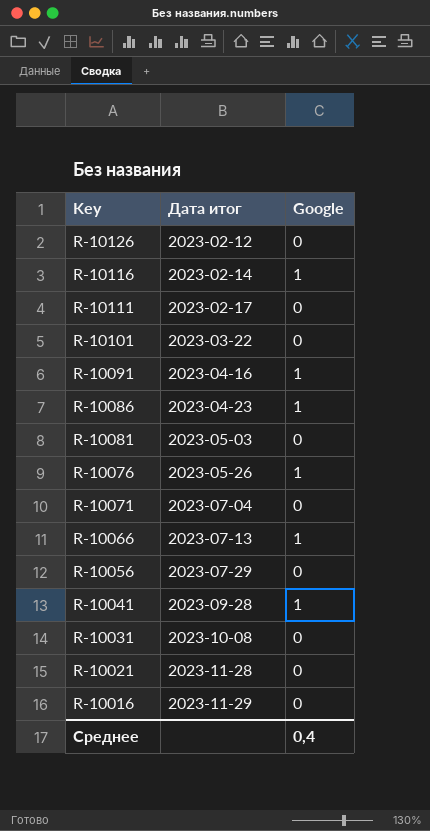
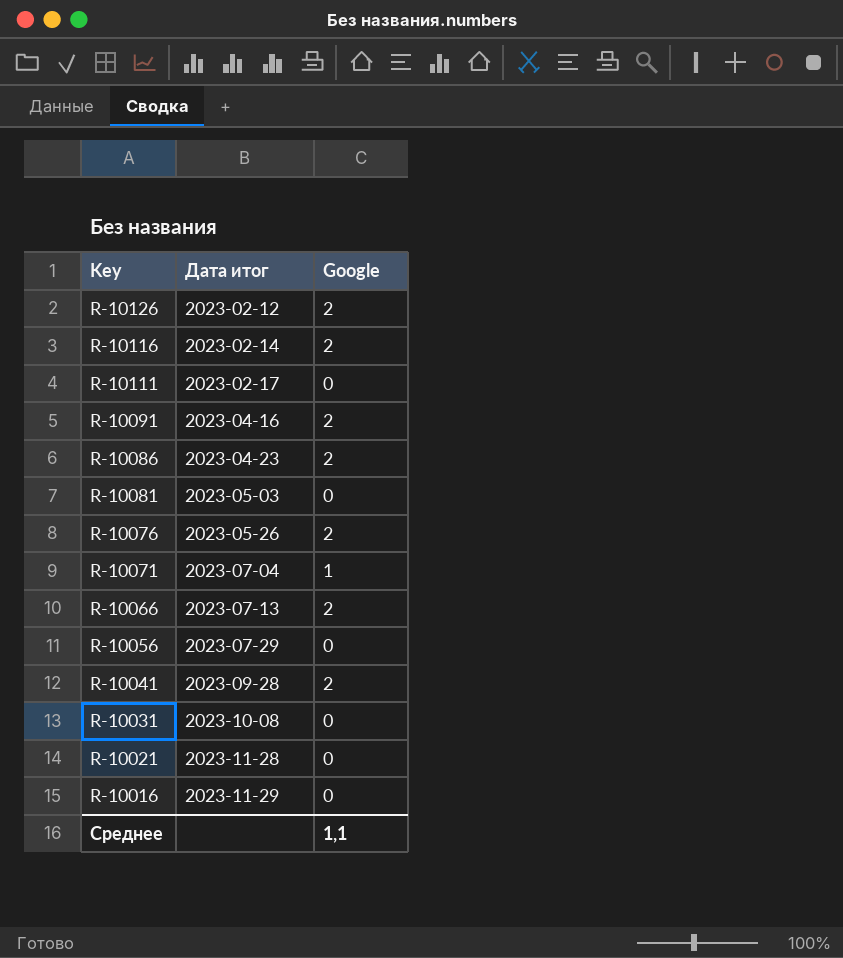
row R-10101: 2023-03-22 | 0 -> none
R-10126 | Google: 0 -> 2
R-10116 | Google: 1 -> 2
R-10091 | Google: 1 -> 2
R-10086 | Google: 1 -> 2
R-10076 | Google: 1 -> 2
R-10071 | Google: 0 -> 1
R-10066 | Google: 1 -> 2
R-10041 | Google: 1 -> 2
Среднее | Google: 0,4 -> 1,1

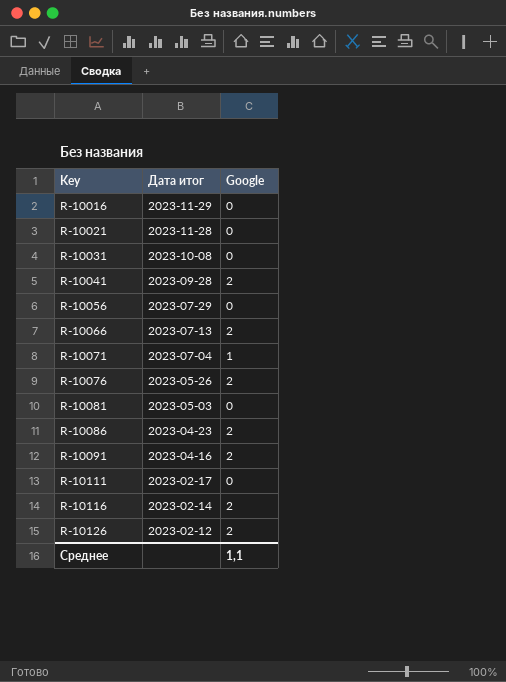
row order: Key descending -> Key ascending

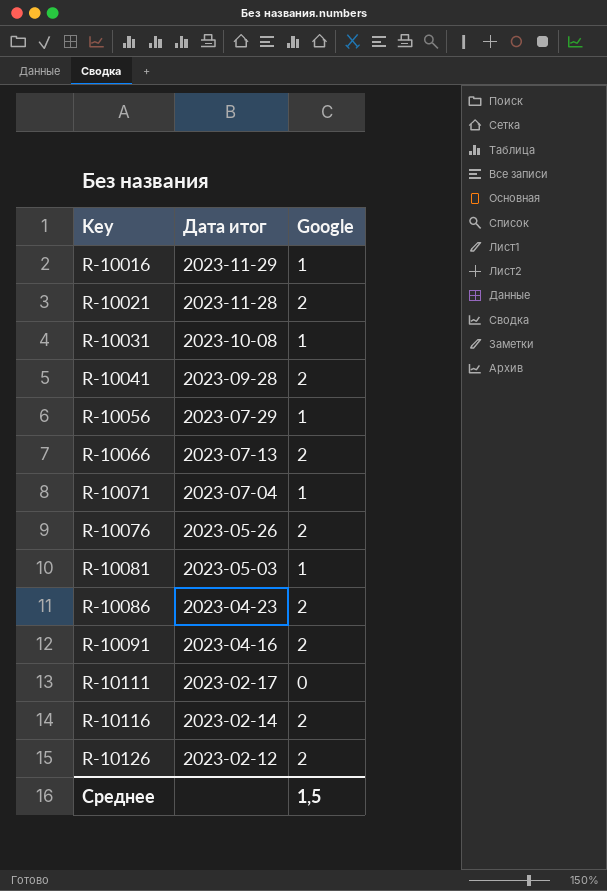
R-10016 | Google: 0 -> 1
R-10021 | Google: 0 -> 2
R-10031 | Google: 0 -> 1
R-10056 | Google: 0 -> 1
R-10081 | Google: 0 -> 1
Среднее | Google: 1,1 -> 1,5

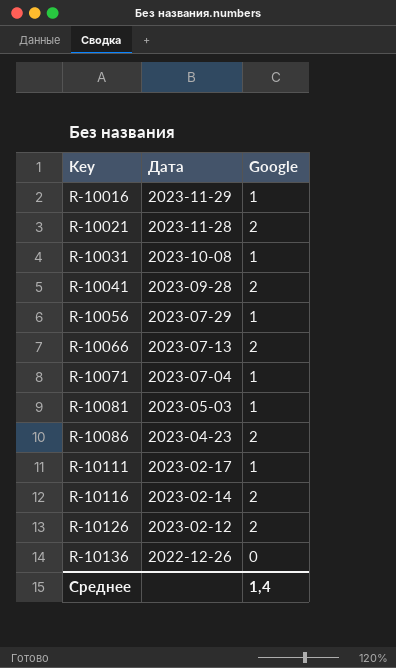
column name: Дата итог -> Дата
row R-10076: 2023-05-26 | 2 -> none
row R-10091: 2023-04-16 | 2 -> none
R-10111 | Google: 0 -> 1
row R-10136: none -> 2022-12-26 | 0
Среднее | Google: 1,5 -> 1,4

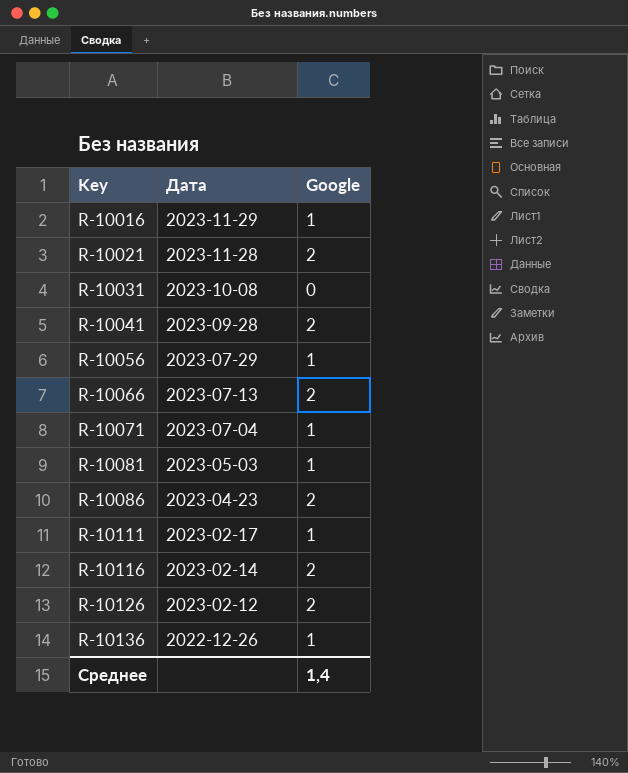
R-10031 | Google: 1 -> 0
R-10136 | Google: 0 -> 1

